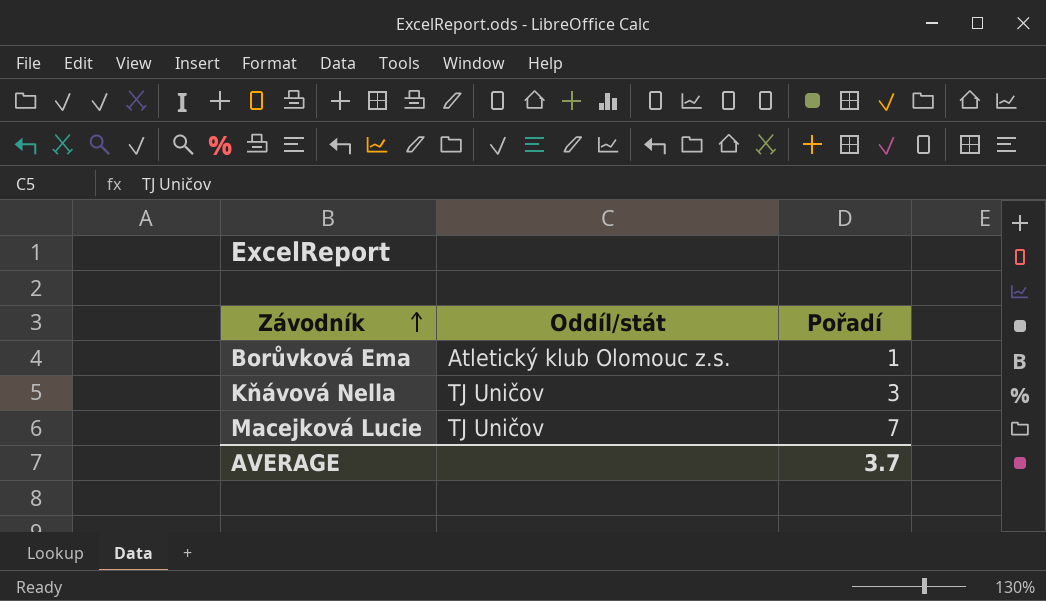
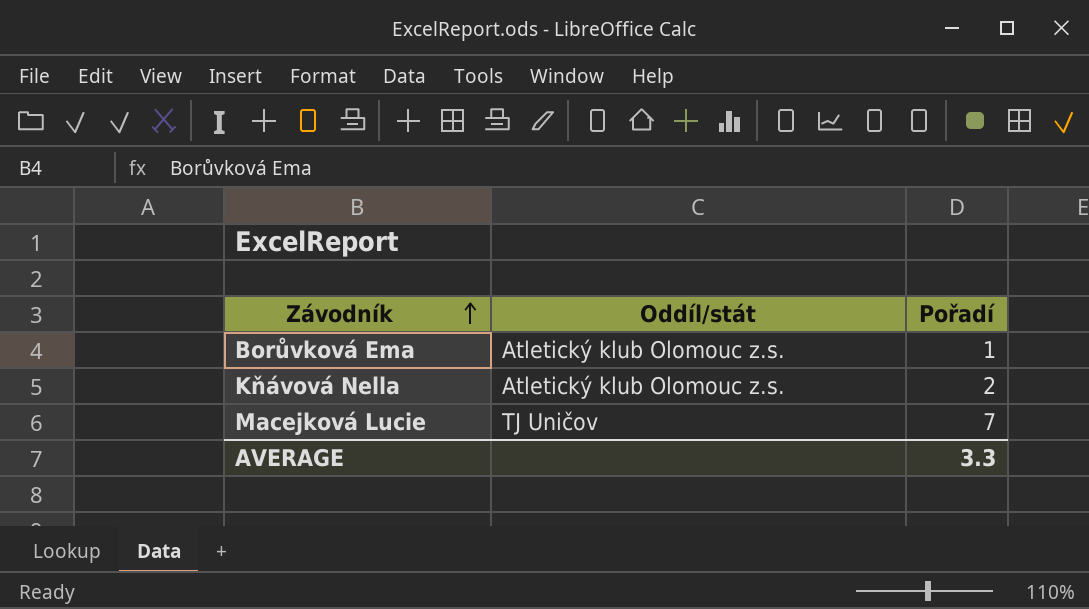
Kňávová Nella | Oddíl/stát: TJ Uničov -> Atletický klub Olomouc z.s.
Kňávová Nella | Pořadí: 3 -> 2
AVERAGE | Pořadí: 3.7 -> 3.3

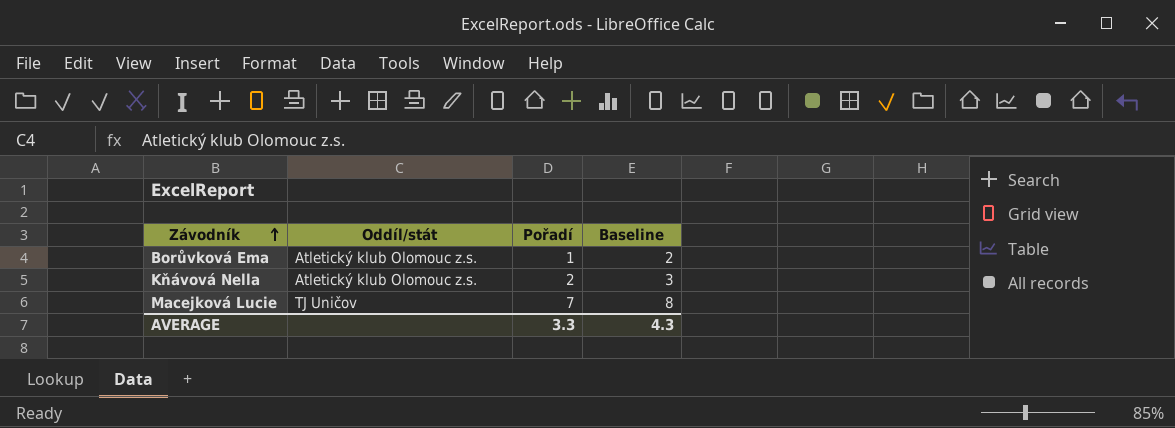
column Baseline | formula: none -> [Pořadí] + 1

